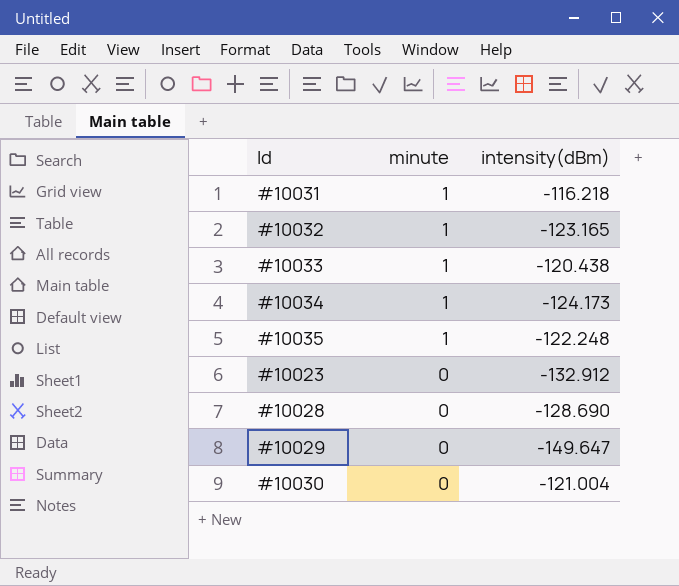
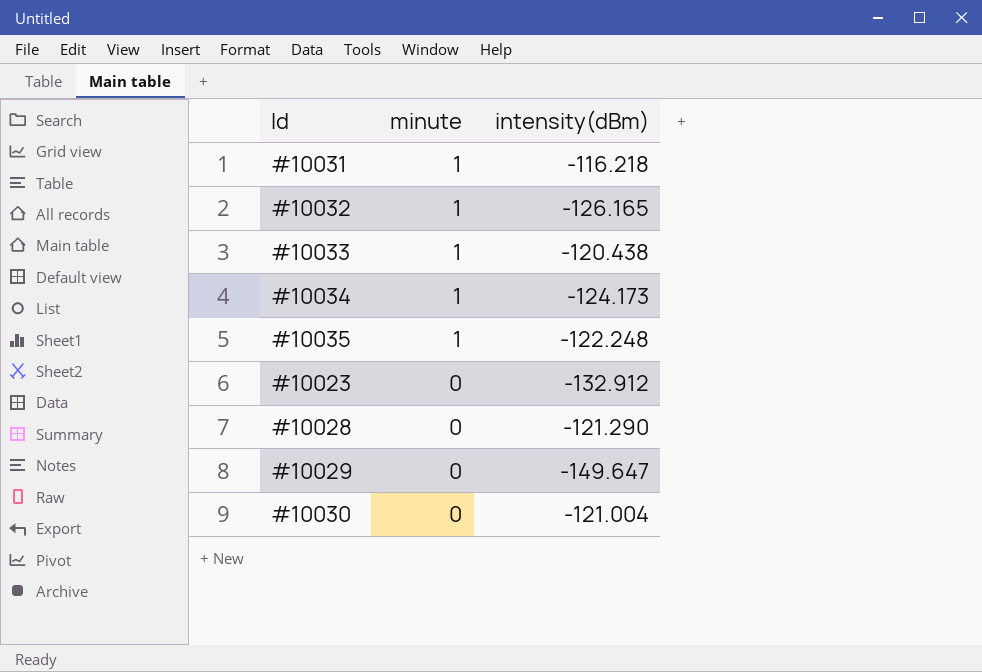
#10032 | intensity(dBm): -123.165 -> -126.165
#10028 | intensity(dBm): -128.690 -> -121.290

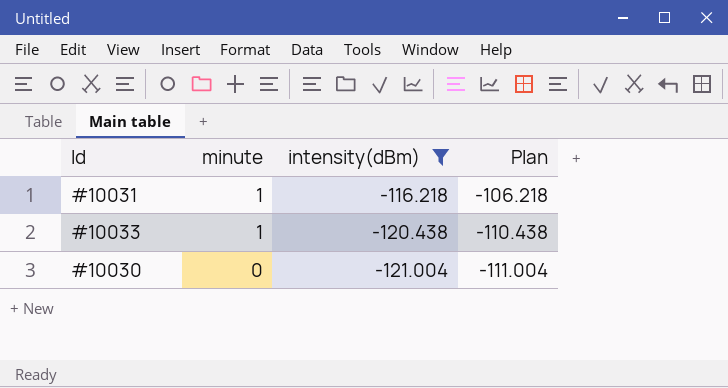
filter: none -> intensity(dBm) >= -121.004
column Plan | formula: none -> [intensity(dBm)] + 10

